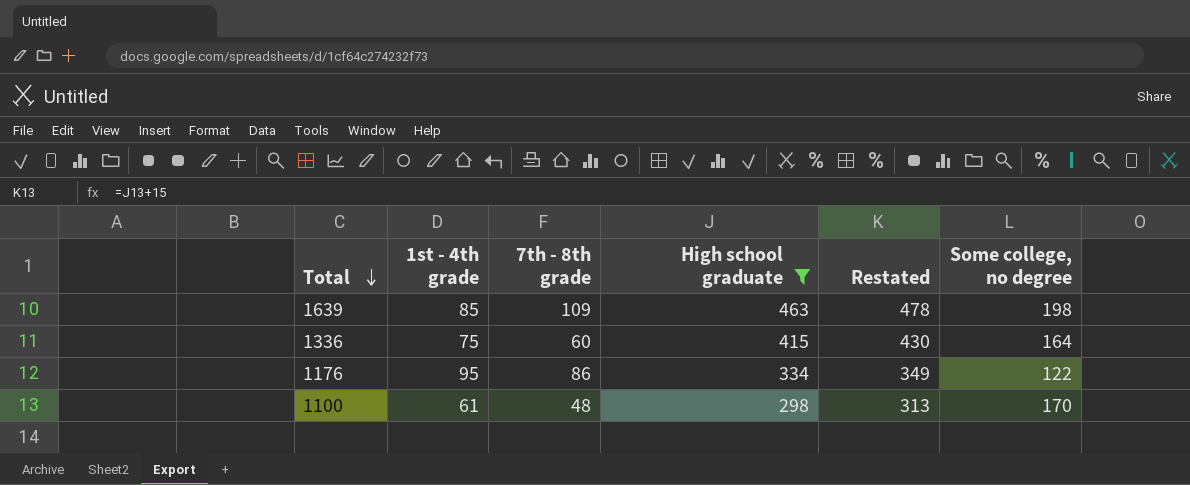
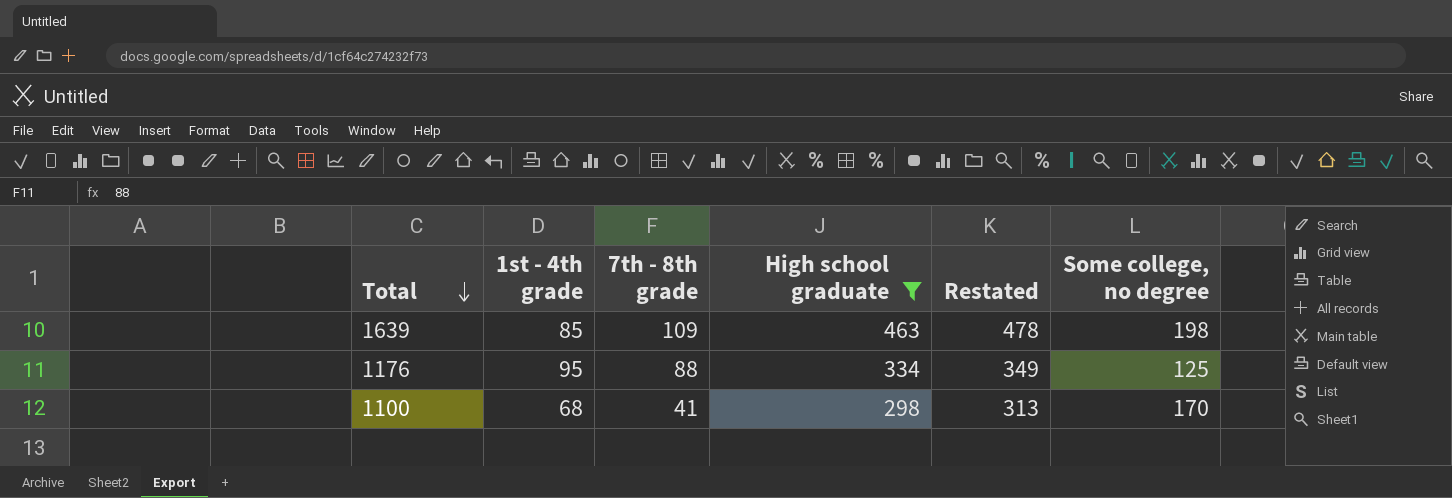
row 1336: 75 | 60 | 415 | 430 | 164 -> none
1176 | 7th - 8th grade: 86 -> 88
1176 | Some college, no degree: 122 -> 125
1100 | 1st - 4th grade: 61 -> 68
1100 | 7th - 8th grade: 48 -> 41

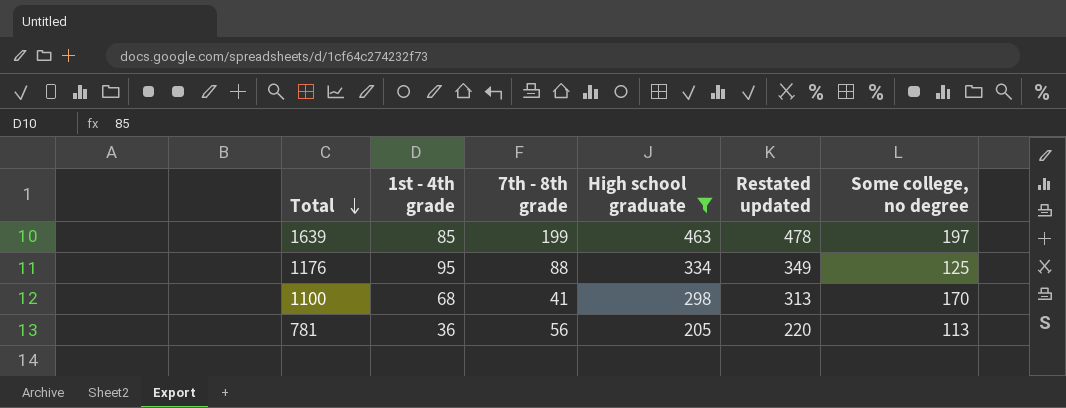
column name: Restated -> Restated updated
1639 | 7th - 8th grade: 109 -> 199
1639 | Some college, no degree: 198 -> 197
row 781: none -> 36 | 56 | 205 | 220 | 113

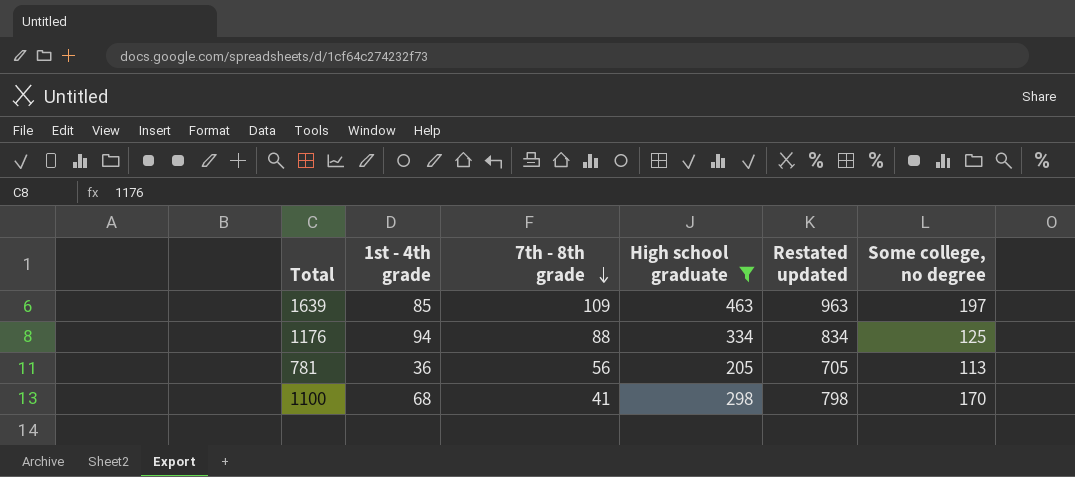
row order: Total descending -> 7th - 8th grade descending
column Restated updated | formula: [High school graduate] + 15 -> [High school graduate] + 500
1639 | 7th - 8th grade: 199 -> 109
1176 | 1st - 4th grade: 95 -> 94

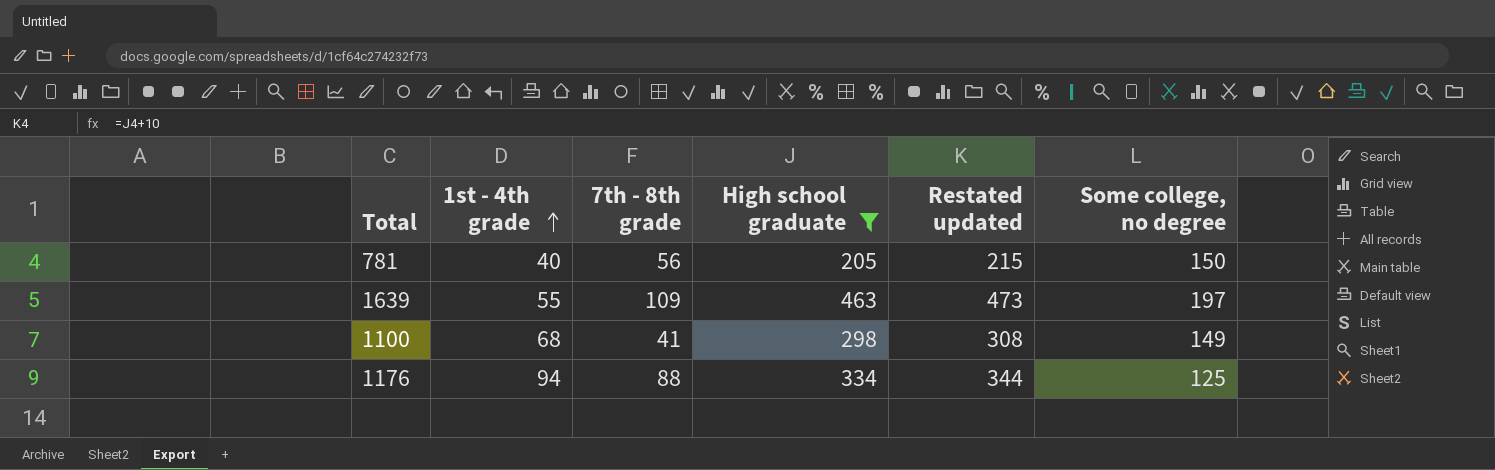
row order: 7th - 8th grade descending -> 1st - 4th grade ascending
column Restated updated | formula: [High school graduate] + 500 -> [High school graduate] + 10
781 | 1st - 4th grade: 36 -> 40
781 | Some college, no degree: 113 -> 150
1639 | 1st - 4th grade: 85 -> 55
1100 | Some college, no degree: 170 -> 149

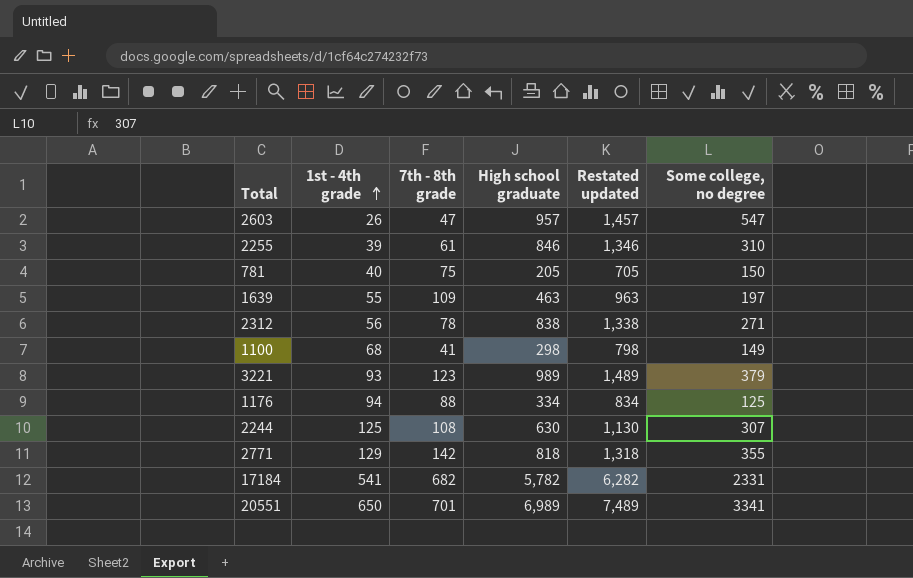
filter: High school graduate <= 463 -> none
column Restated updated | formula: [High school graduate] + 10 -> [High school graduate] + 500
781 | 7th - 8th grade: 56 -> 75

